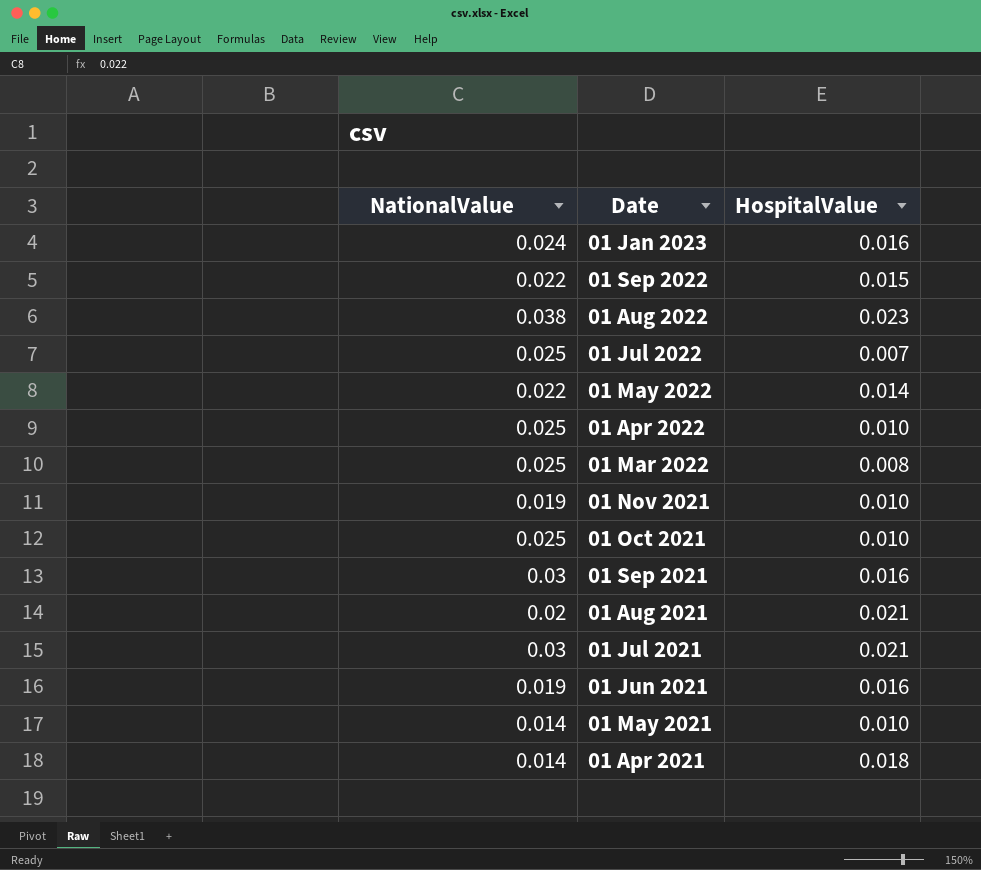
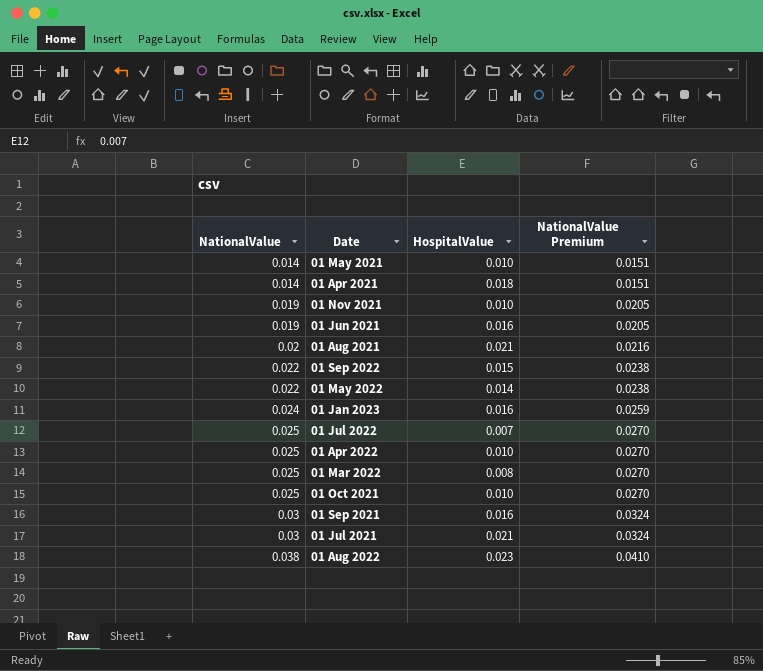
row order: Date descending -> NationalValue ascending
column NationalValue Premium | formula: none -> [NationalValue] * 1.08

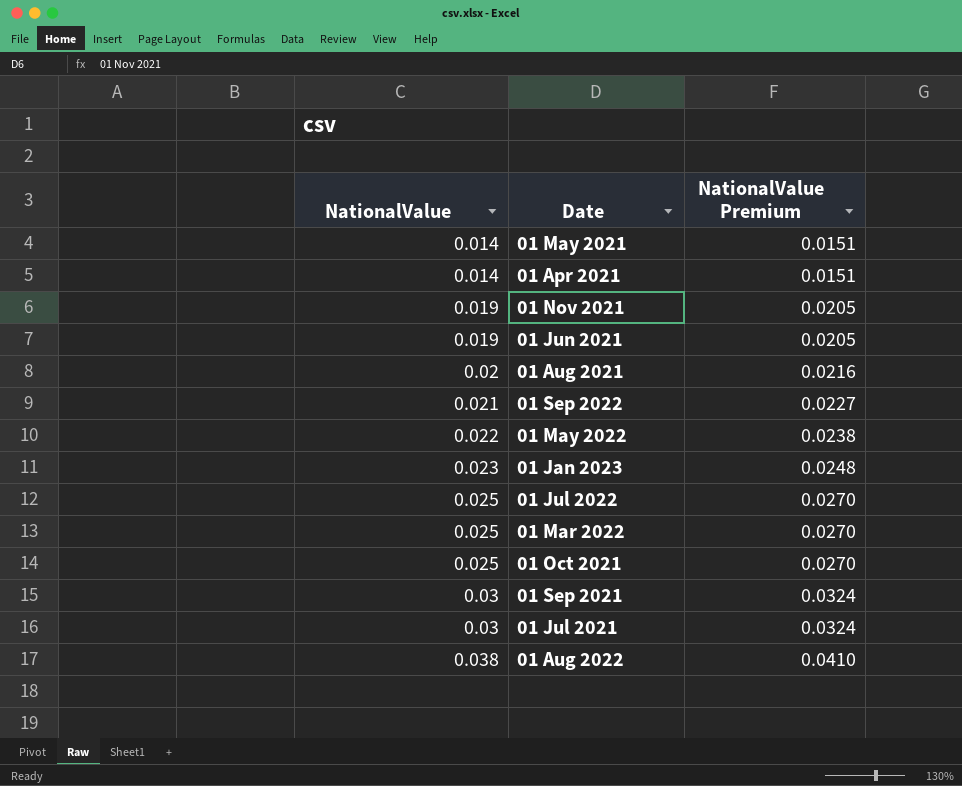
column HospitalValue | position: 3 -> none
row 01 Apr 2022: 0.025 | 0.010 | 0.0270 -> none
01 Sep 2022 | NationalValue: 0.022 -> 0.021
01 Sep 2022 | NationalValue Premium: 0.0238 -> 0.0227
01 Jan 2023 | NationalValue: 0.024 -> 0.023
01 Jan 2023 | NationalValue Premium: 0.0259 -> 0.0248

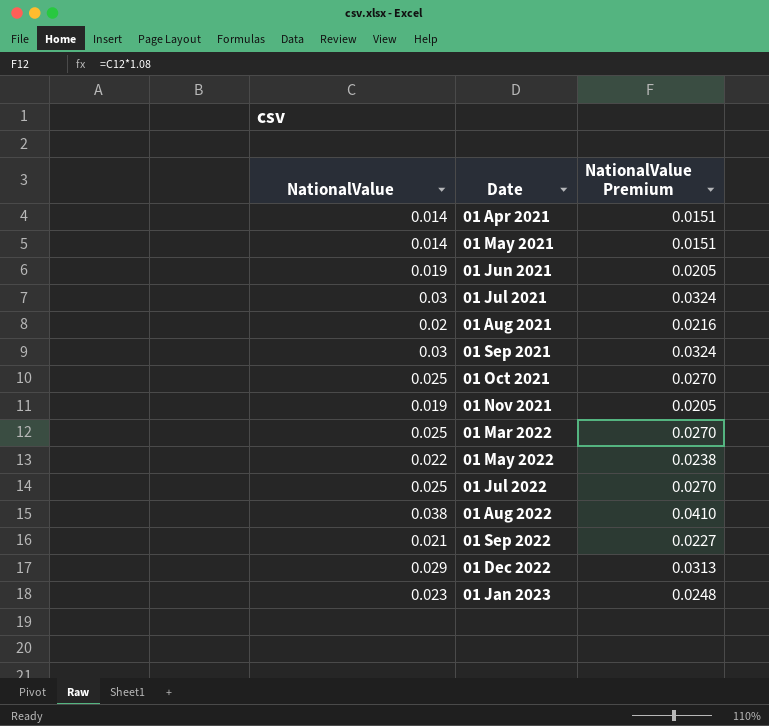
row order: NationalValue ascending -> Date ascending
row 01 Dec 2022: none -> 0.029 | 0.0313

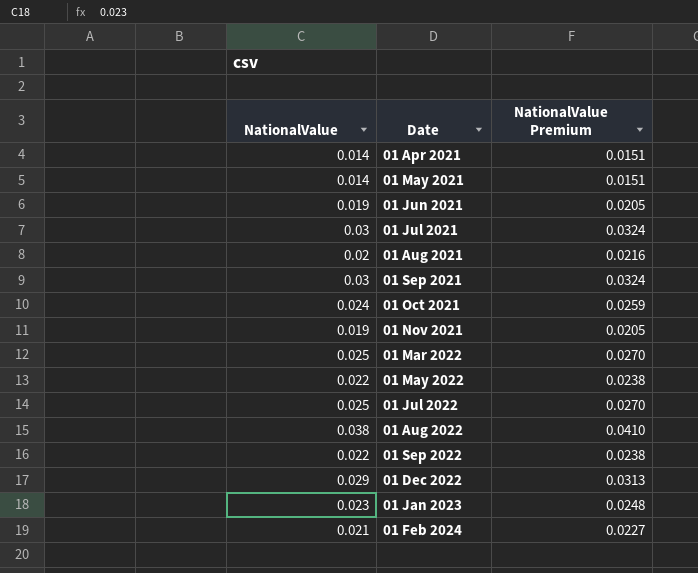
01 Oct 2021 | NationalValue: 0.025 -> 0.024
01 Oct 2021 | NationalValue Premium: 0.0270 -> 0.0259
01 Sep 2022 | NationalValue: 0.021 -> 0.022
01 Sep 2022 | NationalValue Premium: 0.0227 -> 0.0238
row 01 Feb 2024: none -> 0.021 | 0.0227

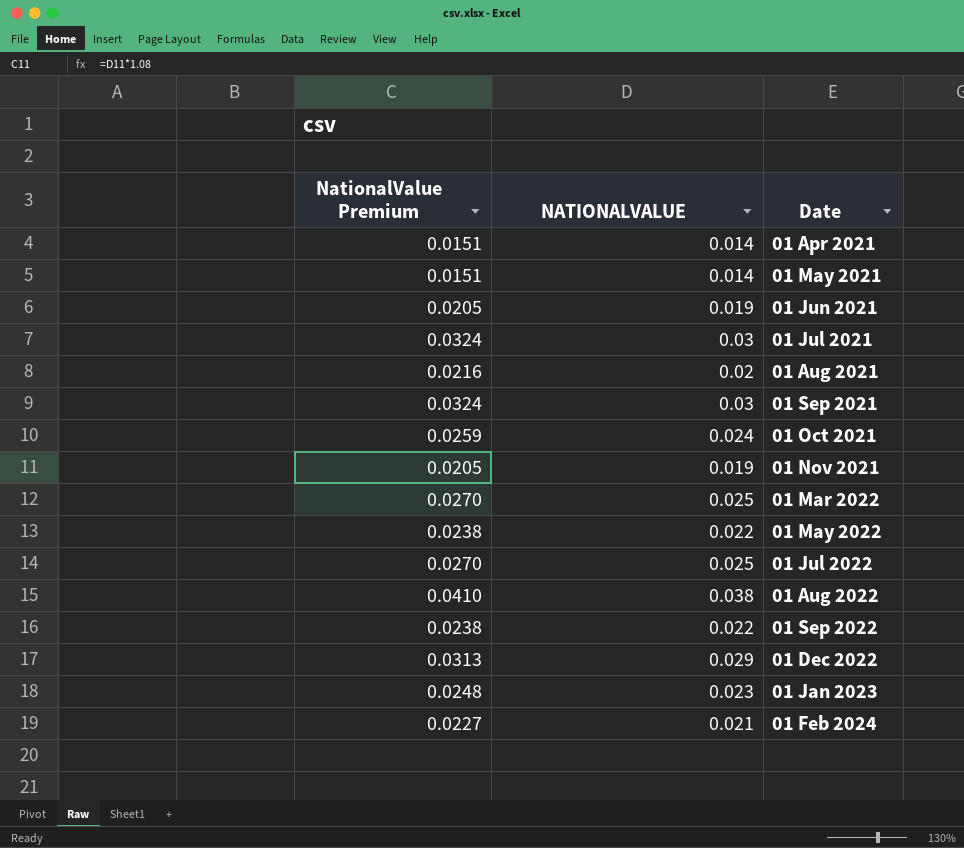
column NationalValue Premium | position: 3 -> 1
column name: NationalValue -> NATIONALVALUE

